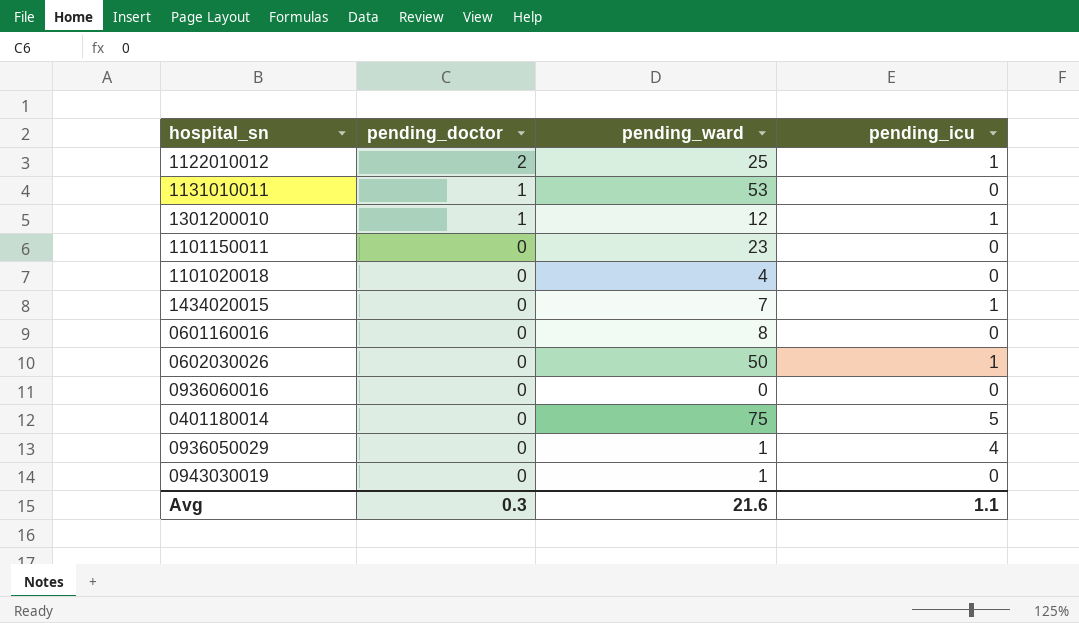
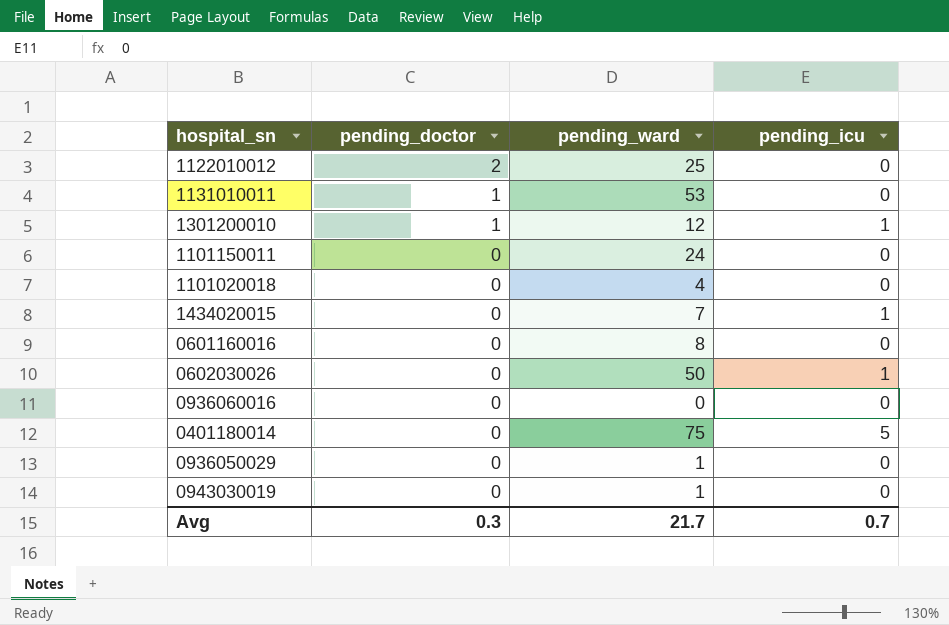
1122010012 | pending_icu: 1 -> 0
1101150011 | pending_ward: 23 -> 24
0936050029 | pending_icu: 4 -> 0
Avg | pending_ward: 21.6 -> 21.7
Avg | pending_icu: 1.1 -> 0.7

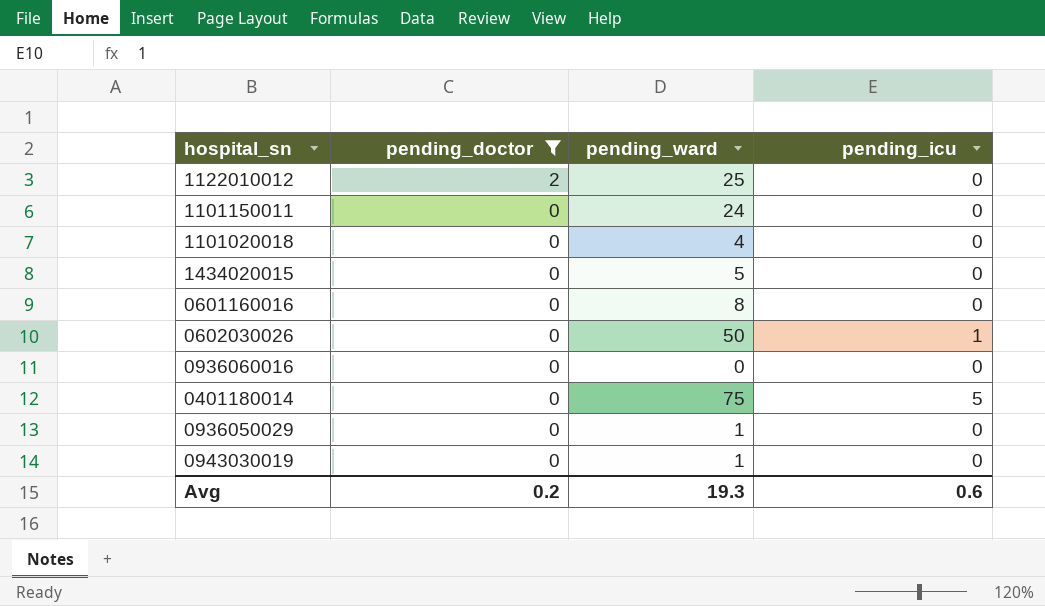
filter: none -> pending_doctor != 1
1434020015 | pending_ward: 7 -> 5
1434020015 | pending_icu: 1 -> 0
Avg | pending_doctor: 0.3 -> 0.2
Avg | pending_ward: 21.7 -> 19.3
Avg | pending_icu: 0.7 -> 0.6

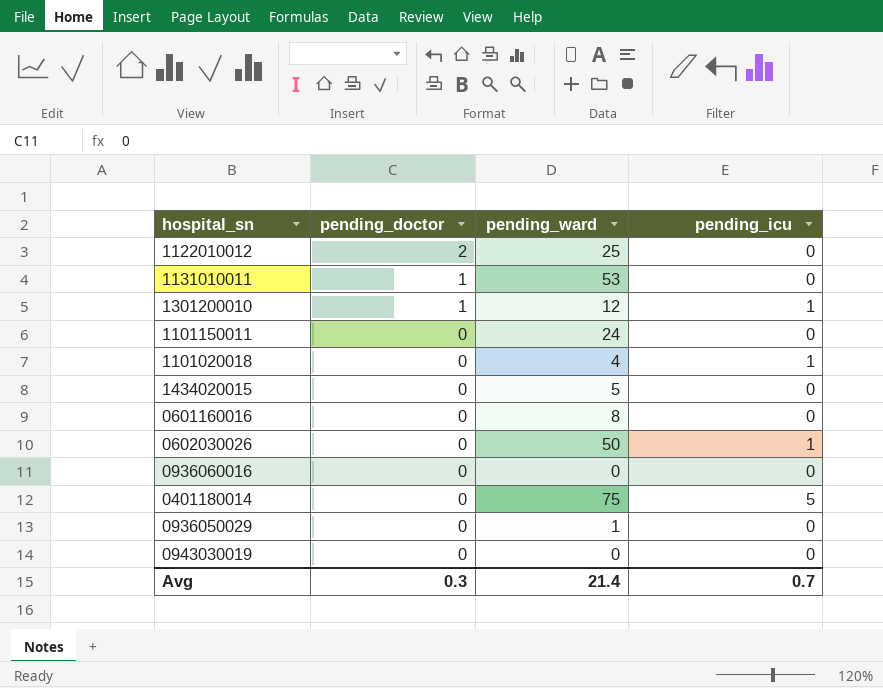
filter: pending_doctor != 1 -> none
1101020018 | pending_icu: 0 -> 1
0943030019 | pending_ward: 1 -> 0
Avg | pending_doctor: 0.2 -> 0.3
Avg | pending_ward: 19.3 -> 21.4
Avg | pending_icu: 0.6 -> 0.7

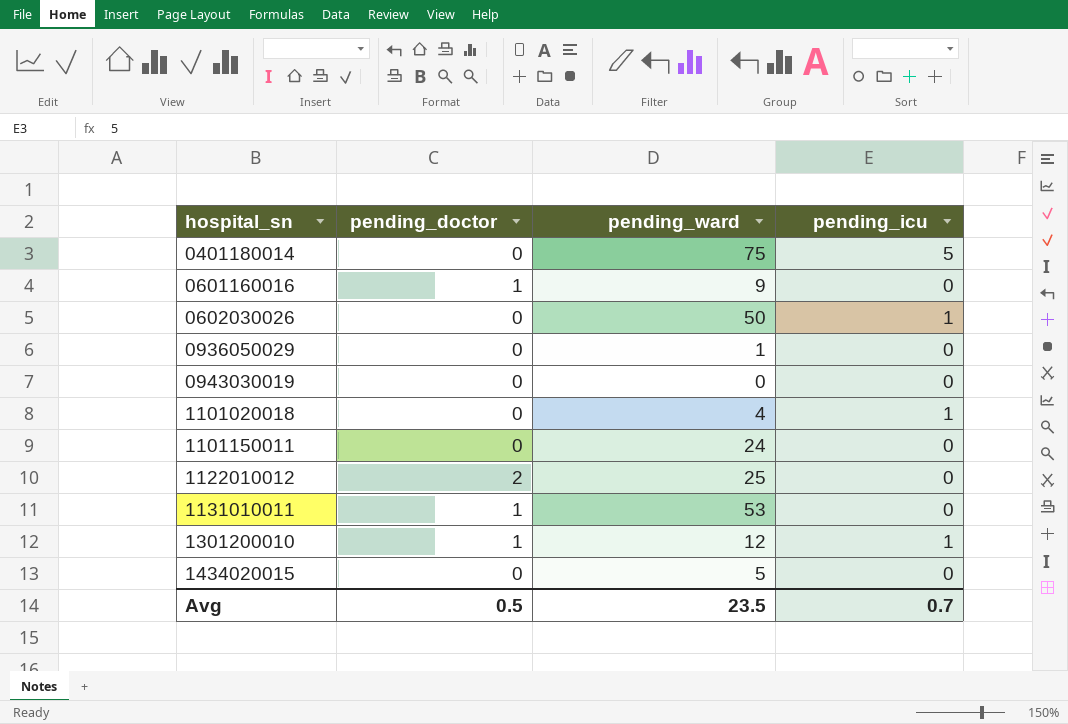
row order: pending_doctor descending -> hospital_sn ascending
row 0936060016: 0 | 0 | 0 -> none
0601160016 | pending_doctor: 0 -> 1
0601160016 | pending_ward: 8 -> 9
Avg | pending_doctor: 0.3 -> 0.5
Avg | pending_ward: 21.4 -> 23.5

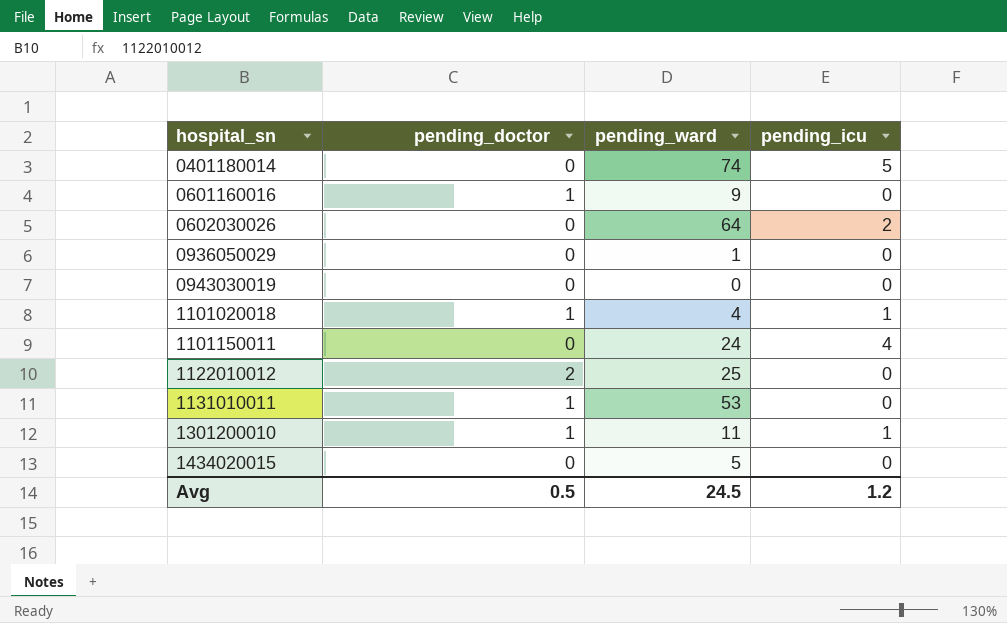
0401180014 | pending_ward: 75 -> 74
0602030026 | pending_ward: 50 -> 64
0602030026 | pending_icu: 1 -> 2
1101020018 | pending_doctor: 0 -> 1
1101150011 | pending_icu: 0 -> 4
1301200010 | pending_ward: 12 -> 11
Avg | pending_ward: 23.5 -> 24.5
Avg | pending_icu: 0.7 -> 1.2

